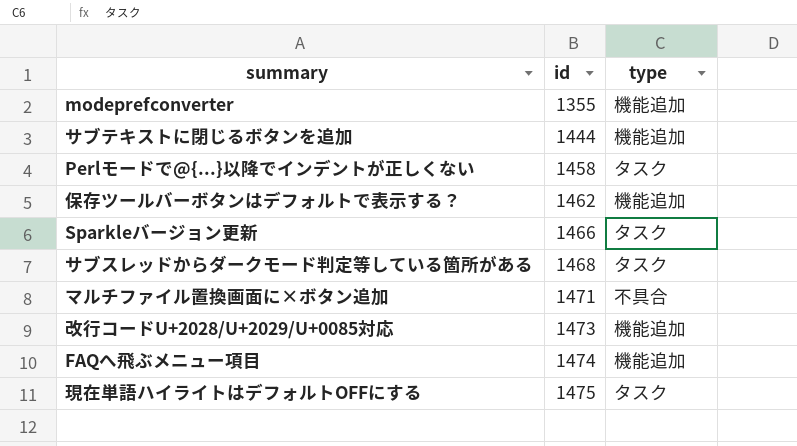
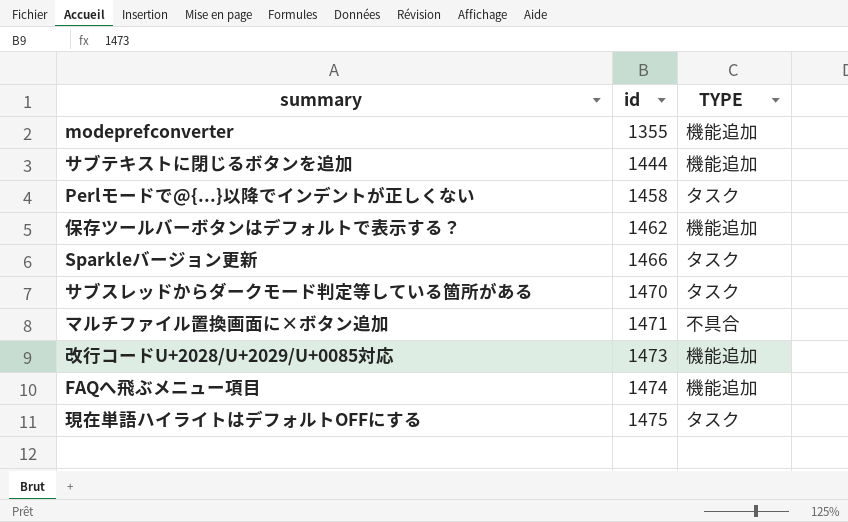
column name: type -> TYPE
サブスレッドからダークモード判定等している箇所がある | id: 1468 -> 1470

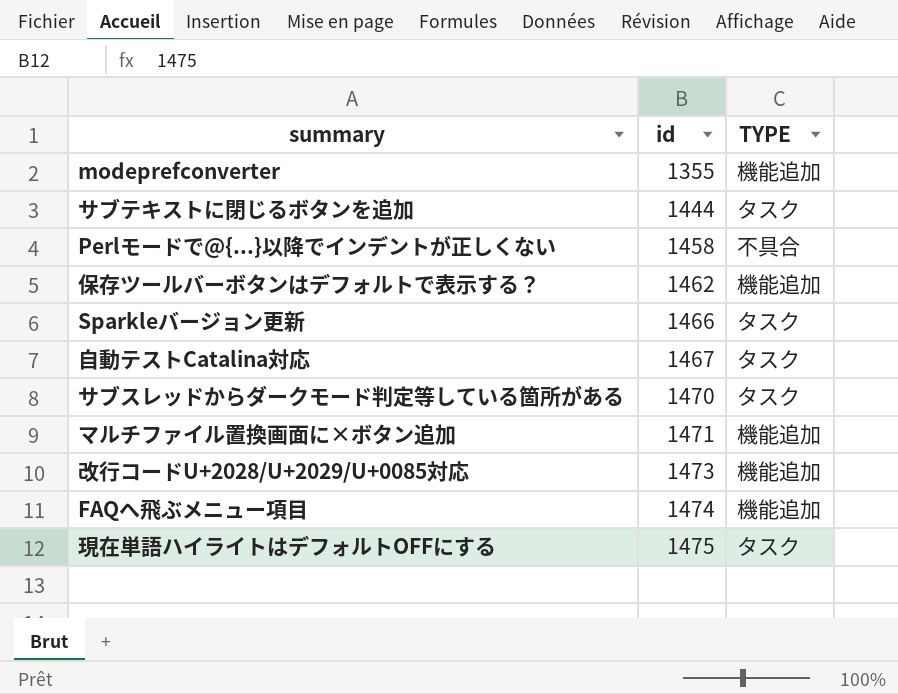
サブテキストに閉じるボタンを追加 | TYPE: 機能追加 -> タスク
Perlモードで@{...}以降でインデントが正しくない | TYPE: タスク -> 不具合
row 自動テストCatalina対応: none -> 1467 | タスク
マルチファイル置換画面に×ボタン追加 | TYPE: 不具合 -> 機能追加

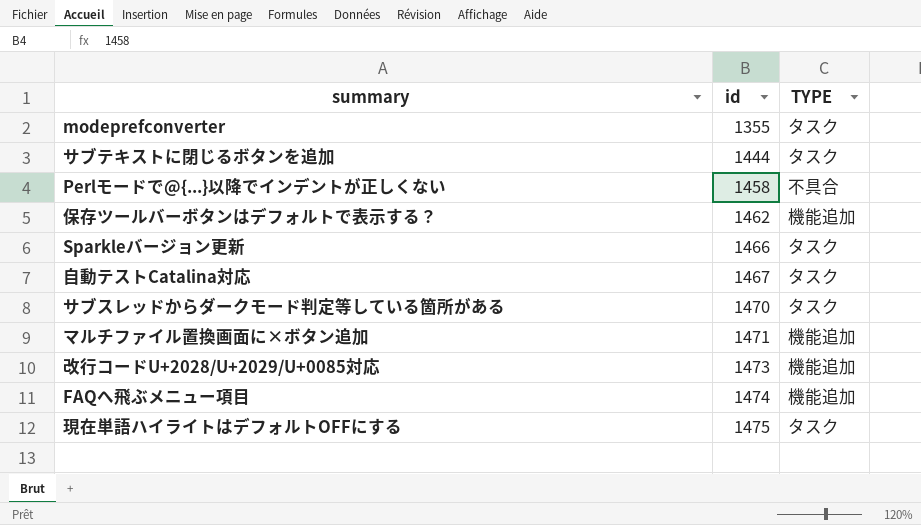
modeprefconverter | TYPE: 機能追加 -> タスク

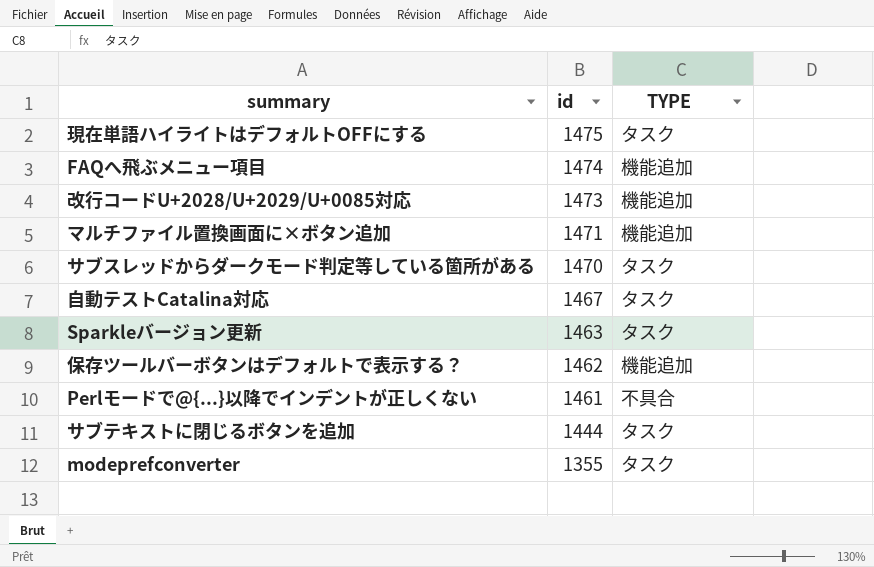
row order: id ascending -> id descending
Sparkleバージョン更新 | id: 1466 -> 1463
Perlモードで@{...}以降でインデントが正しくない | id: 1458 -> 1461

